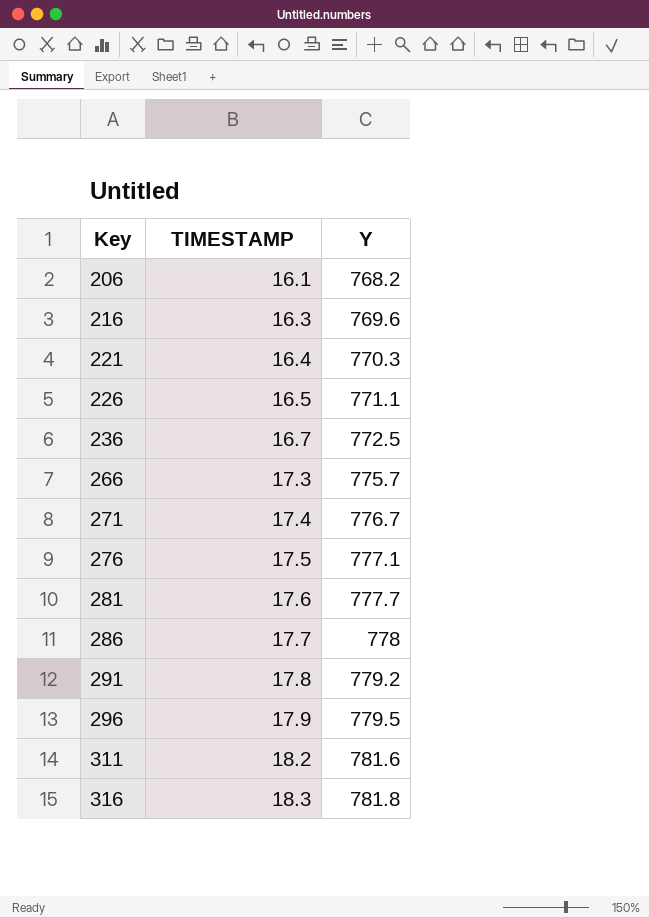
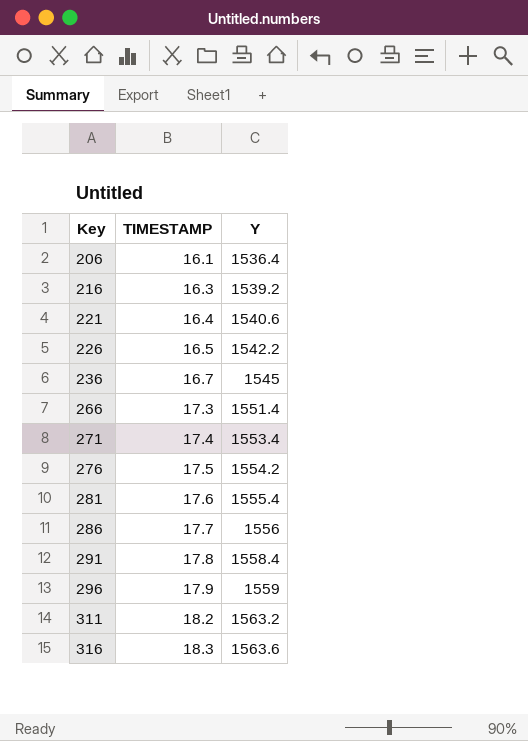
206 | Y: 768.2 -> 1536.4
216 | Y: 769.6 -> 1539.2
221 | Y: 770.3 -> 1540.6
226 | Y: 771.1 -> 1542.2
236 | Y: 772.5 -> 1545
266 | Y: 775.7 -> 1551.4
271 | Y: 776.7 -> 1553.4
276 | Y: 777.1 -> 1554.2
281 | Y: 777.7 -> 1555.4
286 | Y: 778 -> 1556
291 | Y: 779.2 -> 1558.4
296 | Y: 779.5 -> 1559
311 | Y: 781.6 -> 1563.2
316 | Y: 781.8 -> 1563.6

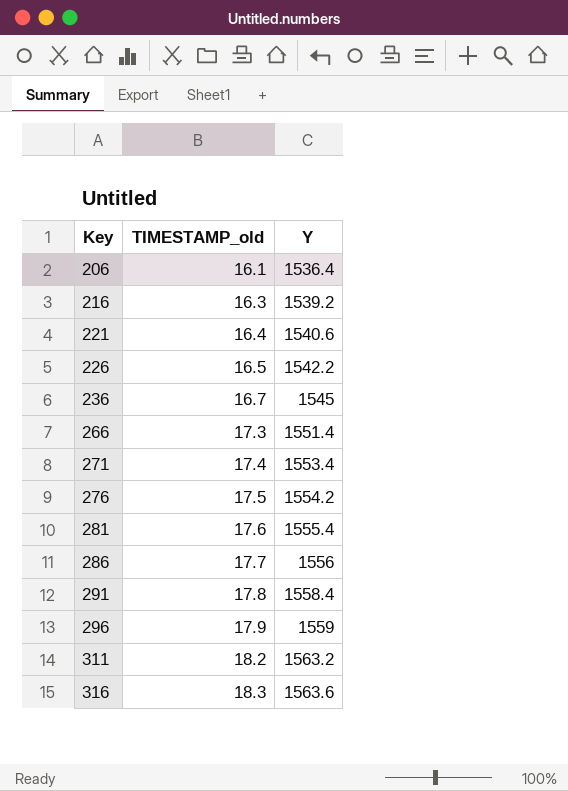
column name: TIMESTAMP -> TIMESTAMP_old

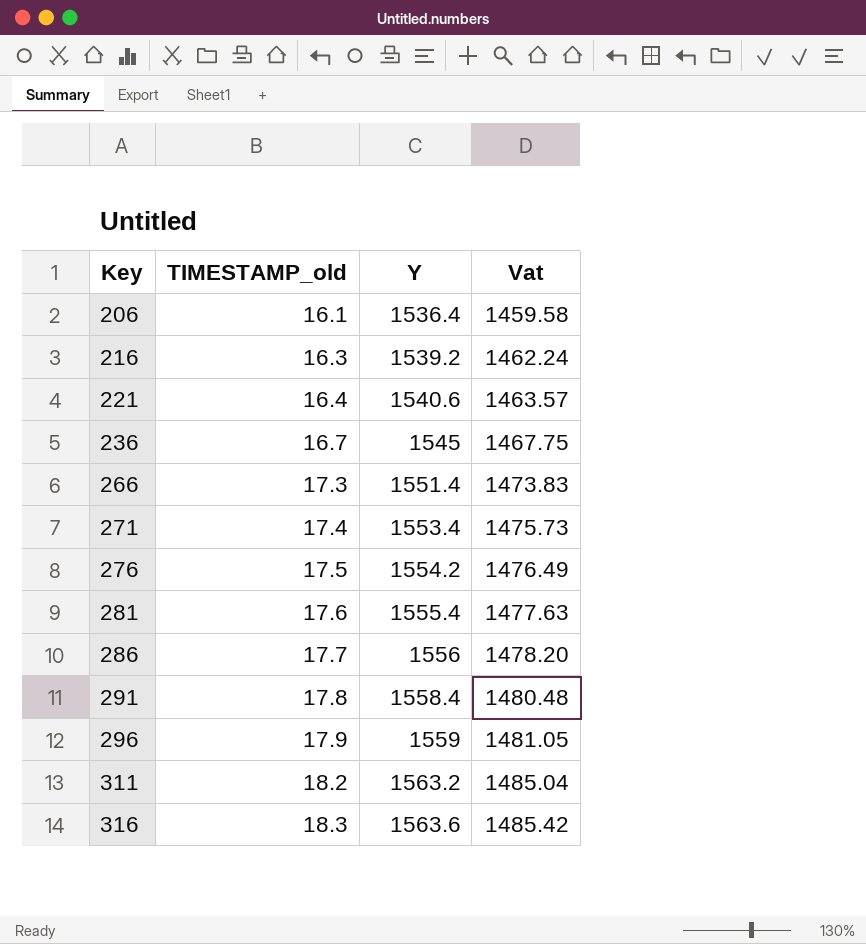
column Vat | formula: none -> [Y] * 0.95
row 226: 16.5 | 1542.2 -> none

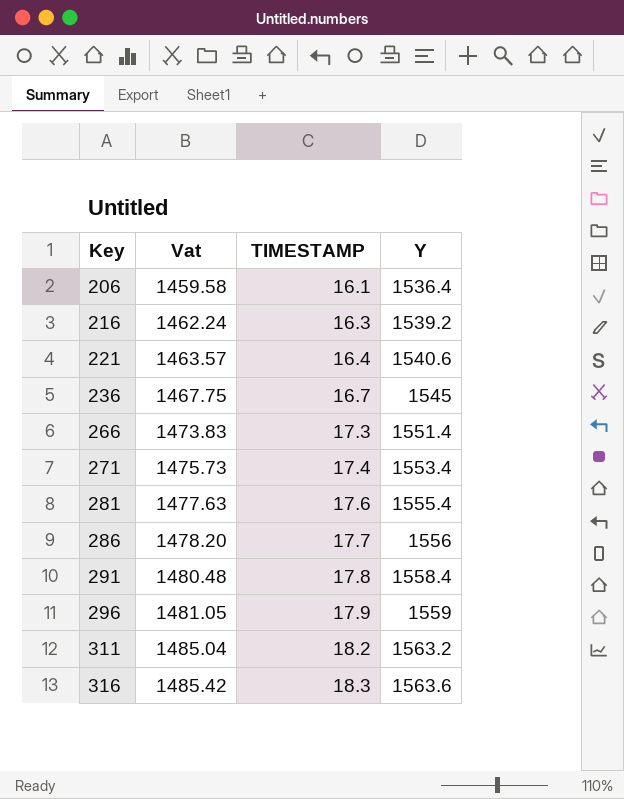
column Vat | position: 4 -> 2
column name: TIMESTAMP_old -> TIMESTAMP
row 276: 17.5 | 1554.2 | 1476.49 -> none

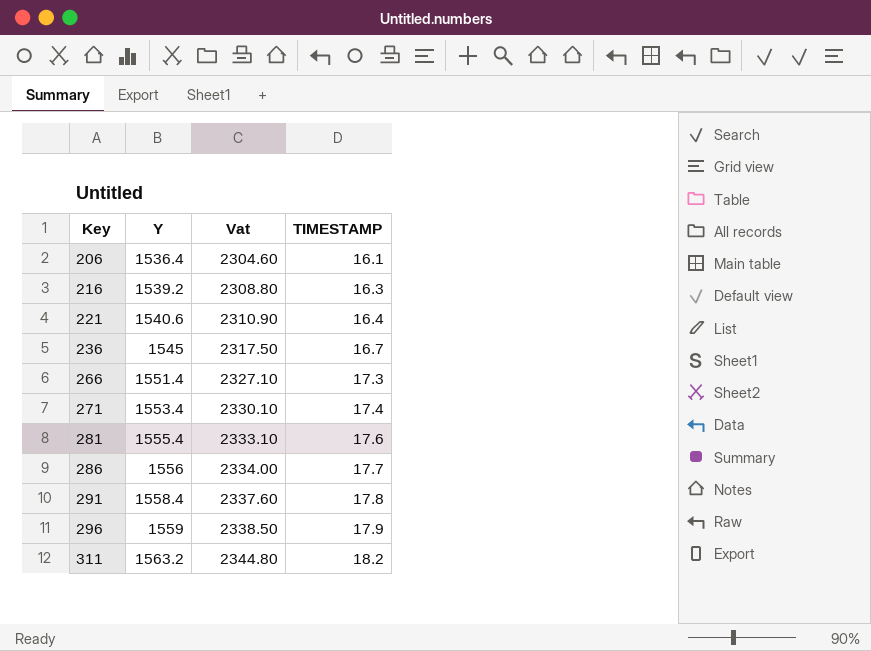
column Y | position: 4 -> 2
column Vat | formula: [Y] * 0.95 -> [Y] * 1.5
row 316: 1485.42 | 18.3 | 1563.6 -> none

